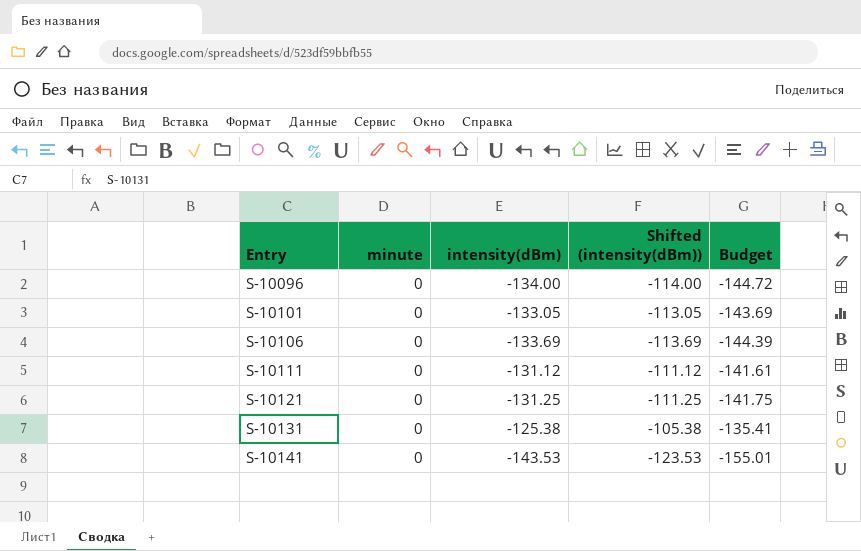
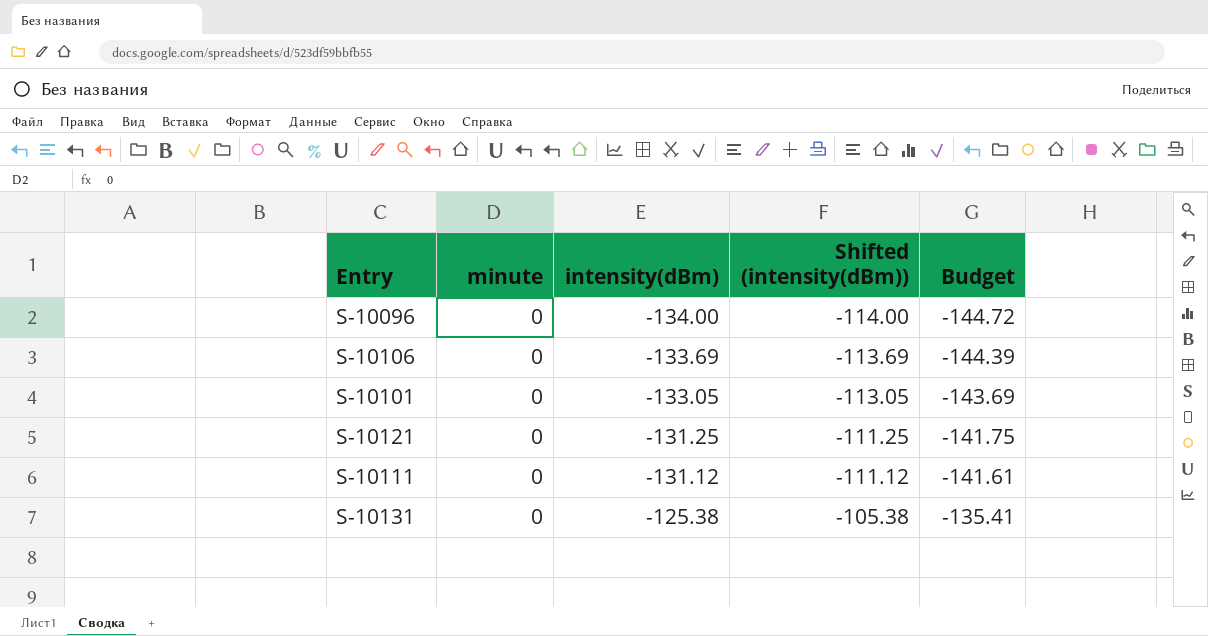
row order: Entry ascending -> intensity(dBm) ascending
row S-10141: 0 | -143.53 | -123.53 | -155.01 -> none

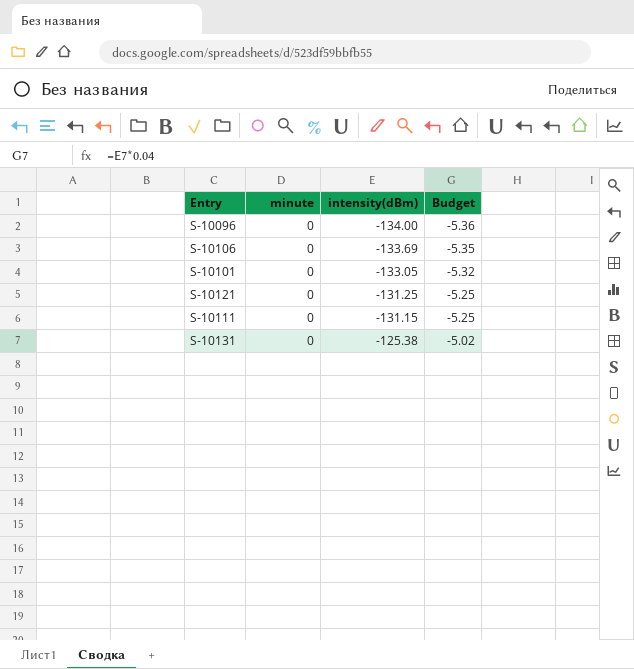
column Shifted (intensity(dBm)) | formula: [intensity(dBm)] + 20 -> none
column Budget | formula: [intensity(dBm)] * 1.08 -> [intensity(dBm)] * 0.04
S-10111 | intensity(dBm): -131.12 -> -131.15

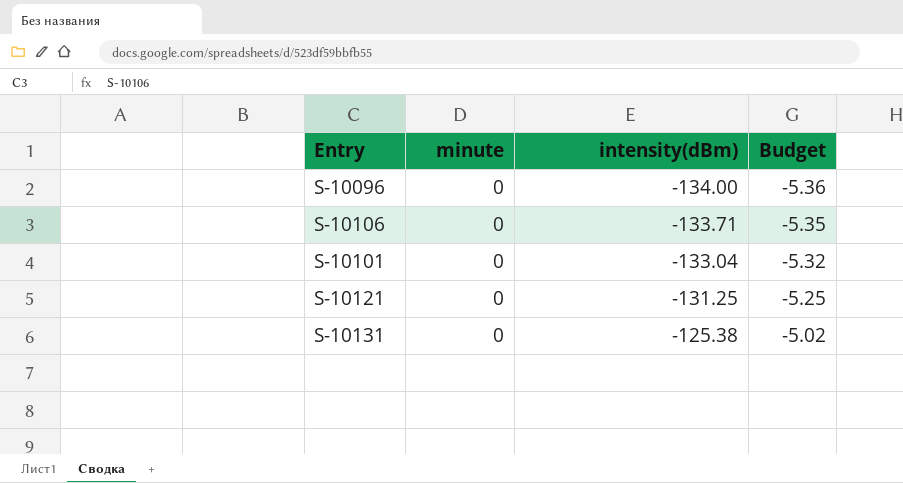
row S-10111: 0 | -131.15 | -5.25 -> none
S-10106 | intensity(dBm): -133.69 -> -133.71
S-10101 | intensity(dBm): -133.05 -> -133.04

